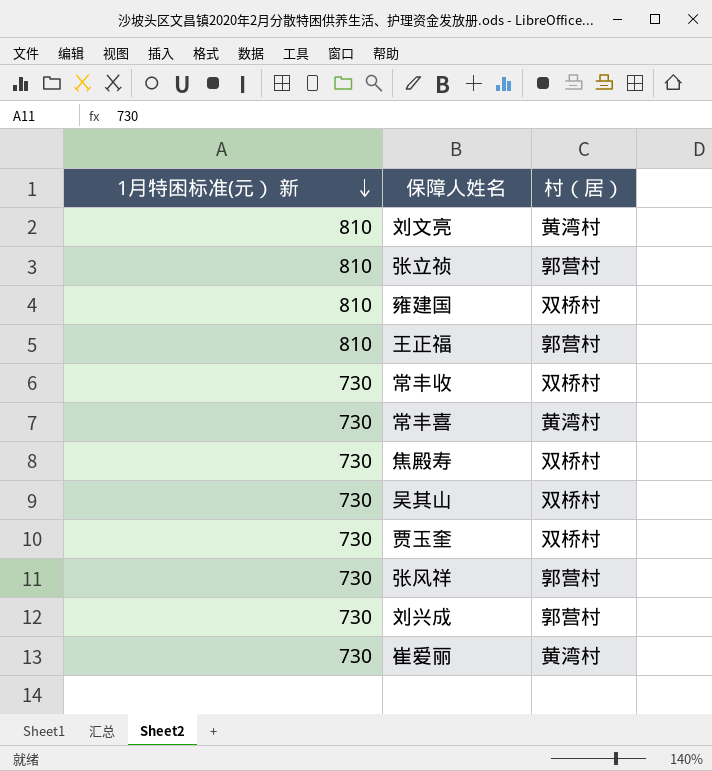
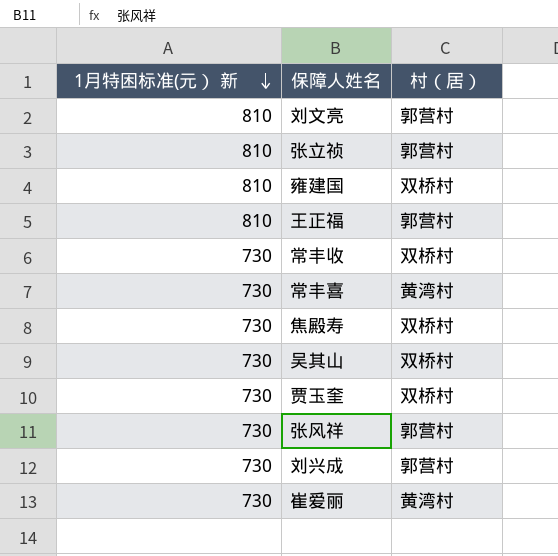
刘文亮 | 村（居）: 黄湾村 -> 郭营村

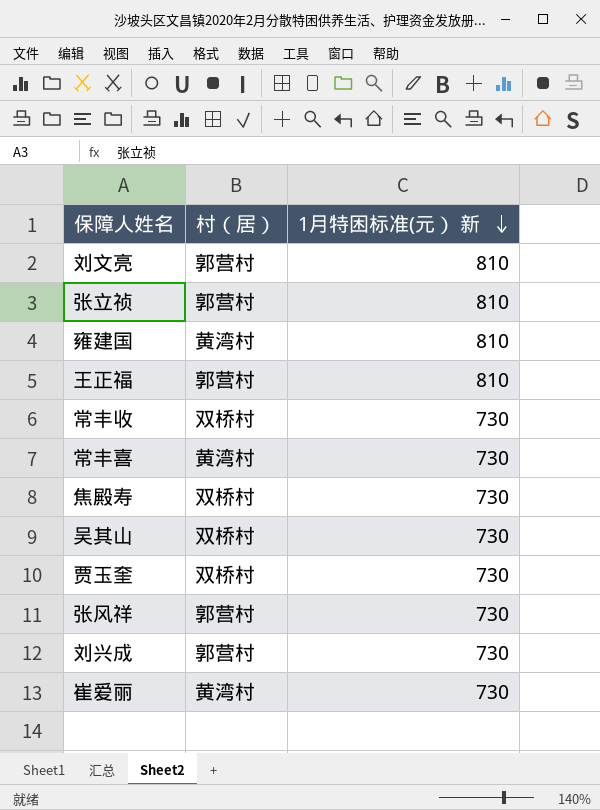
column 1月特困标准(元） 新 | position: 1 -> 3
雍建国 | 村（居）: 双桥村 -> 黄湾村

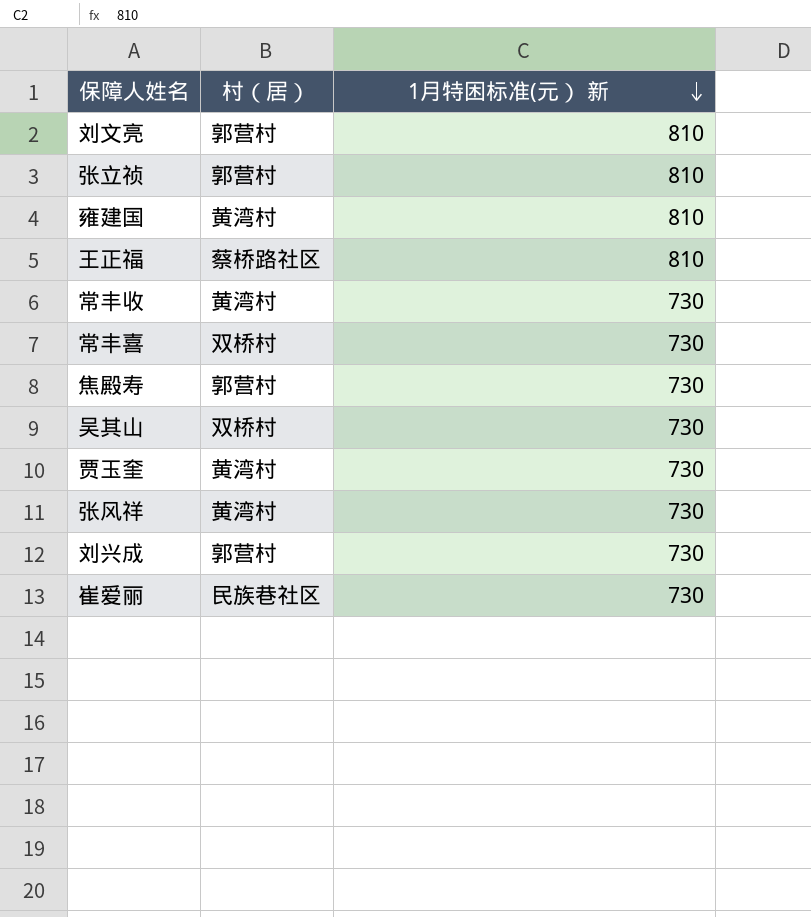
王正福 | 村（居）: 郭营村 -> 蔡桥路社区
常丰收 | 村（居）: 双桥村 -> 黄湾村
常丰喜 | 村（居）: 黄湾村 -> 双桥村
焦殿寿 | 村（居）: 双桥村 -> 郭营村
贾玉奎 | 村（居）: 双桥村 -> 黄湾村
张风祥 | 村（居）: 郭营村 -> 黄湾村
崔爱丽 | 村（居）: 黄湾村 -> 民族巷社区

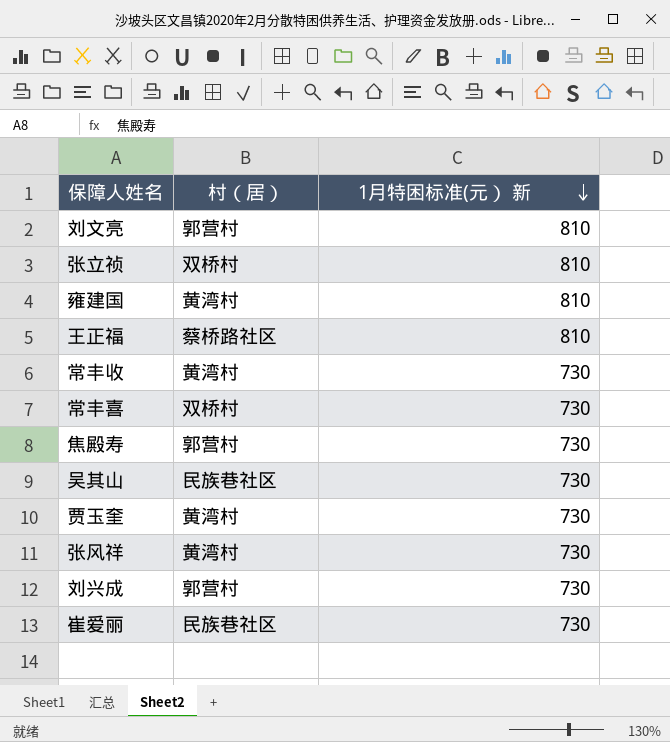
张立祯 | 村（居）: 郭营村 -> 双桥村
吴其山 | 村（居）: 双桥村 -> 民族巷社区

